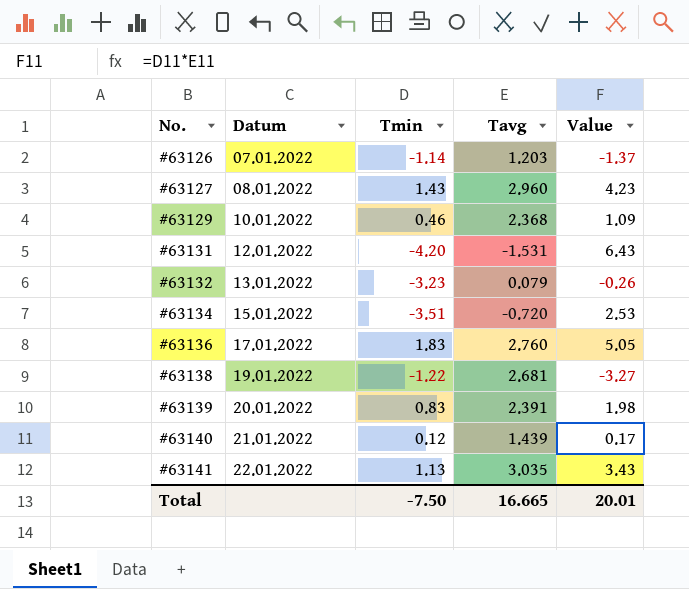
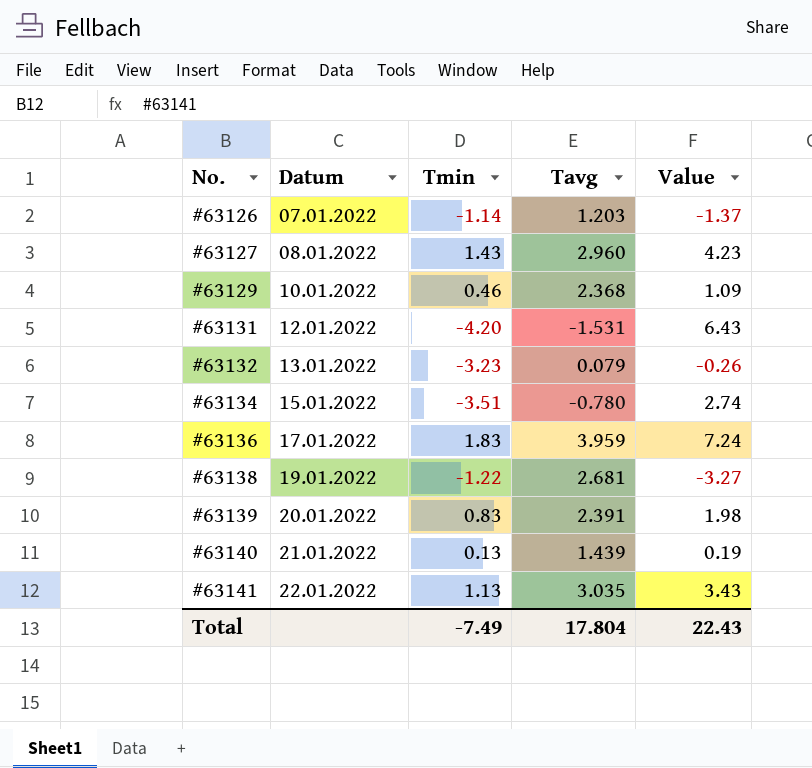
#63134 | Tavg: -0.720 -> -0.780
#63134 | Value: 2.53 -> 2.74
#63136 | Tavg: 2.760 -> 3.959
#63136 | Value: 5.05 -> 7.24
#63140 | Tmin: 0.12 -> 0.13
#63140 | Value: 0.17 -> 0.19
Total | Tmin: -7.50 -> -7.49
Total | Tavg: 16.665 -> 17.804
Total | Value: 20.01 -> 22.43

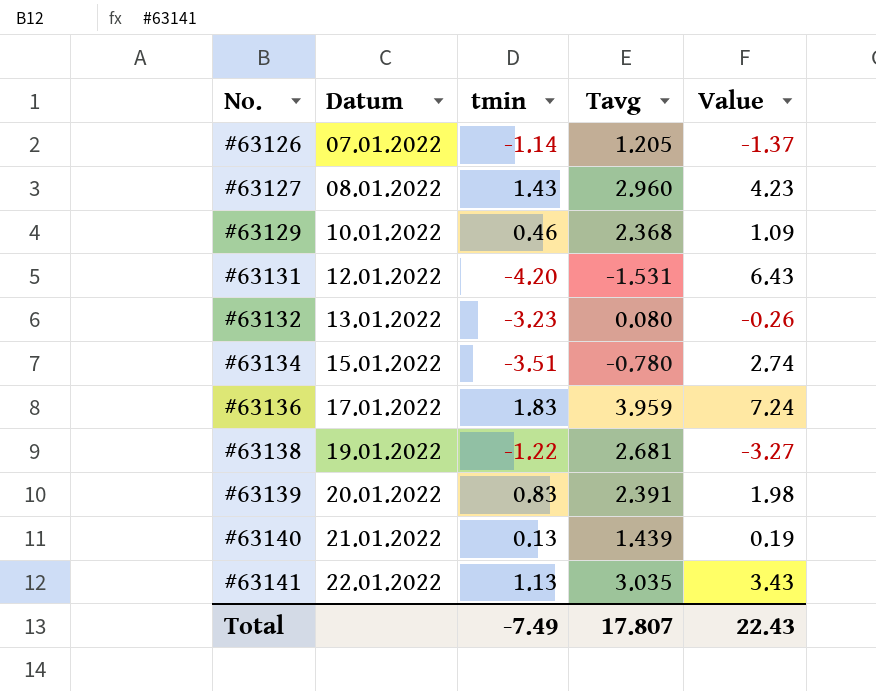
column name: Tmin -> tmin
#63126 | Tavg: 1.203 -> 1.205
#63132 | Tavg: 0.079 -> 0.080
Total | Tavg: 17.804 -> 17.807

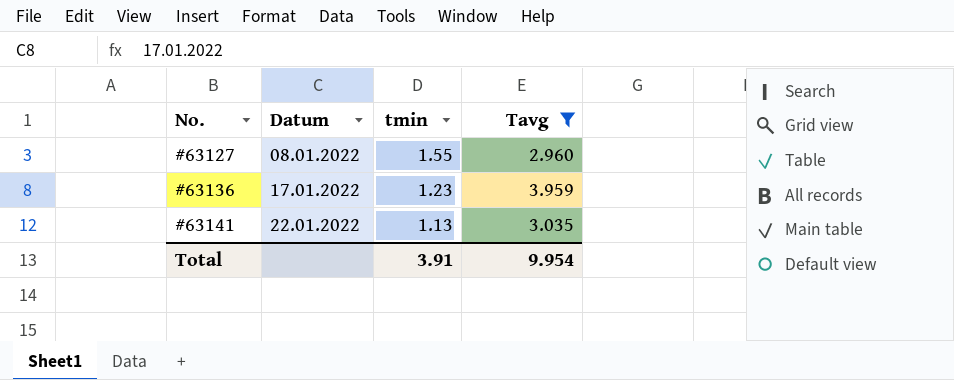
filter: none -> Tavg >= 2.960
column Value | formula: [tmin] * [Tavg] -> none
#63127 | tmin: 1.43 -> 1.55
#63136 | tmin: 1.83 -> 1.23
Total | tmin: -7.49 -> 3.91
Total | Tavg: 17.807 -> 9.954

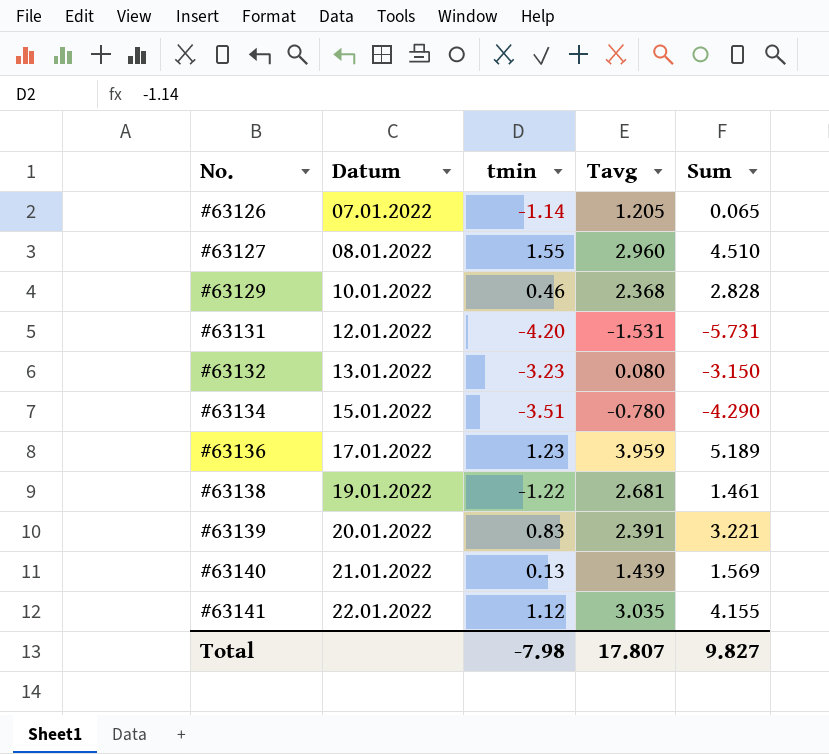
filter: Tavg >= 2.960 -> none
column Sum | formula: none -> [tmin] + [Tavg]
#63141 | tmin: 1.13 -> 1.12
Total | tmin: 3.91 -> -7.98
Total | Tavg: 9.954 -> 17.807

